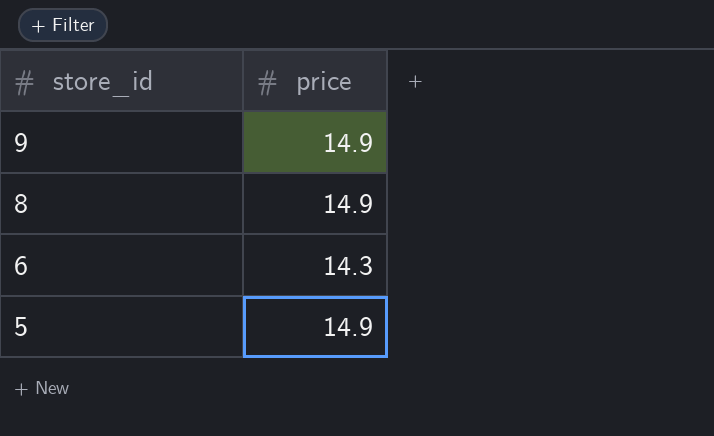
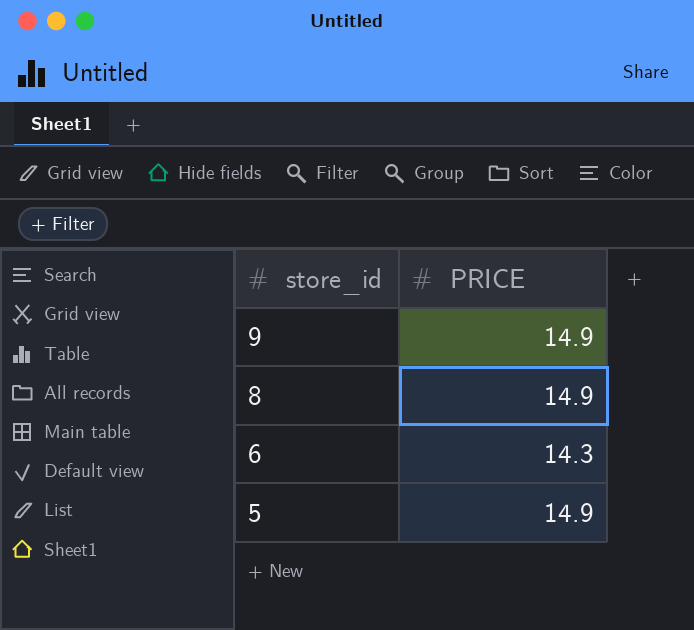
column name: price -> PRICE

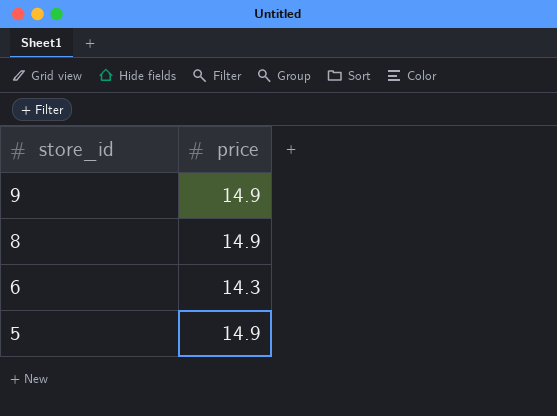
column name: PRICE -> price

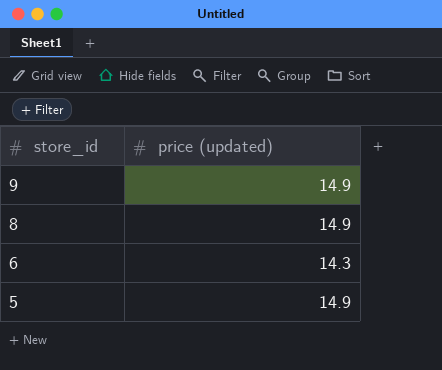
column name: price -> price (updated)

